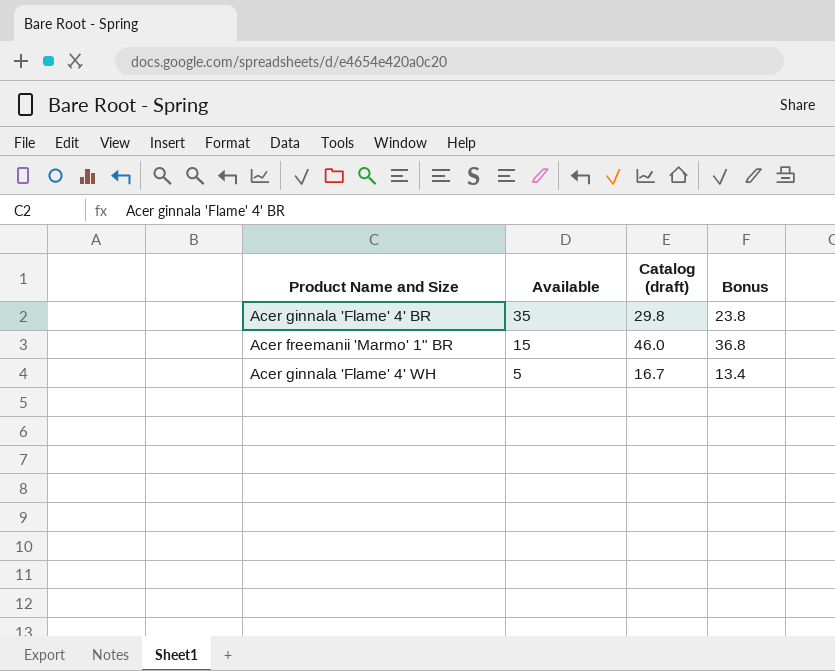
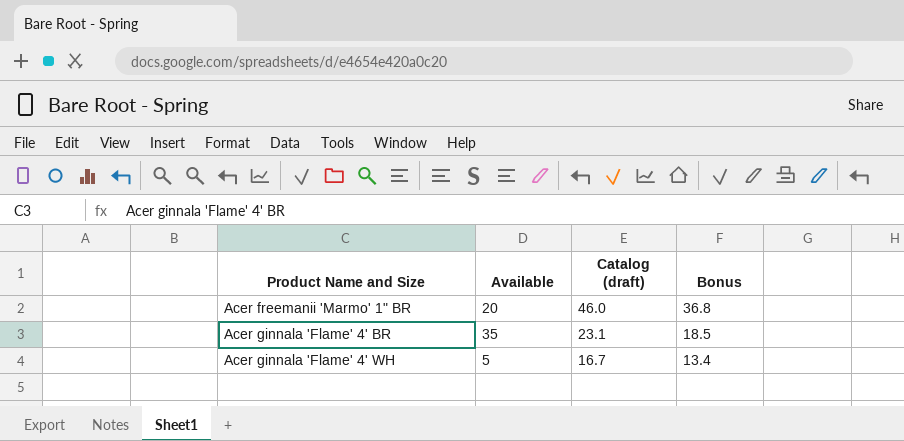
row order: Available descending -> Product Name and Size ascending
Acer freemanii 'Marmo' 1" BR | Available: 15 -> 20
Acer ginnala 'Flame' 4' BR | Catalog (draft): 29.8 -> 23.1
Acer ginnala 'Flame' 4' BR | Bonus: 23.8 -> 18.5

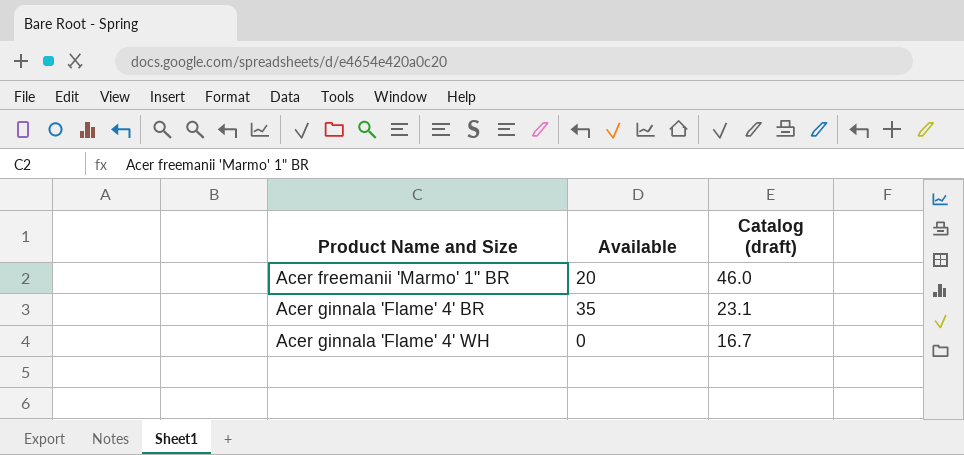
column Bonus | formula: [Catalog (draft)] * 0.8 -> none
Acer ginnala 'Flame' 4' WH | Available: 5 -> 0

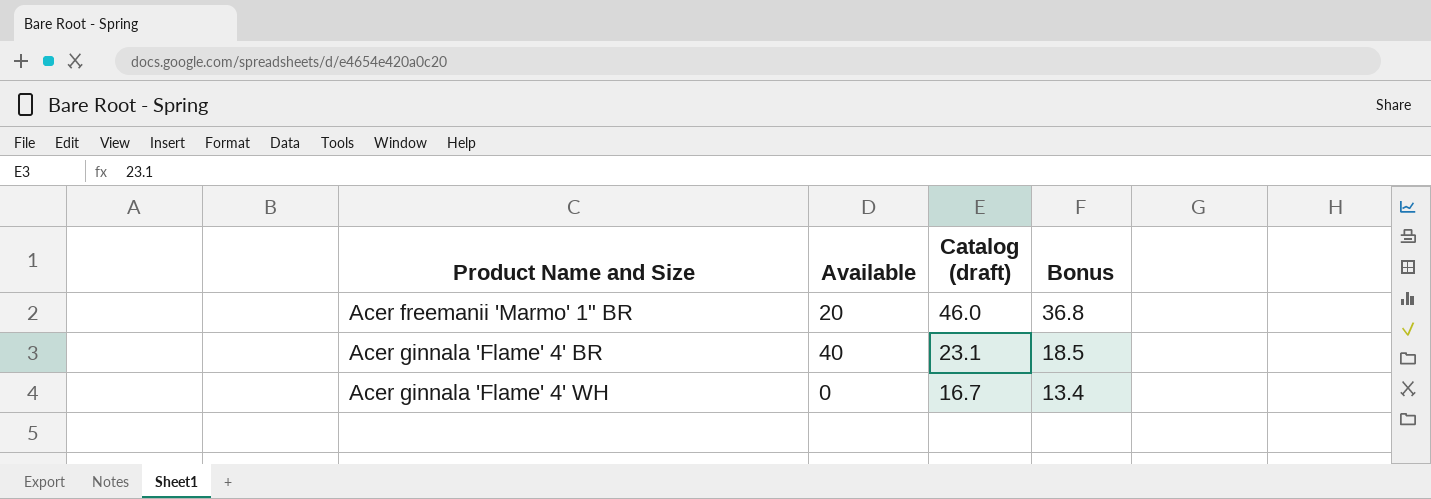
column Bonus | formula: none -> [Catalog (draft)] * 0.8
Acer ginnala 'Flame' 4' BR | Available: 35 -> 40

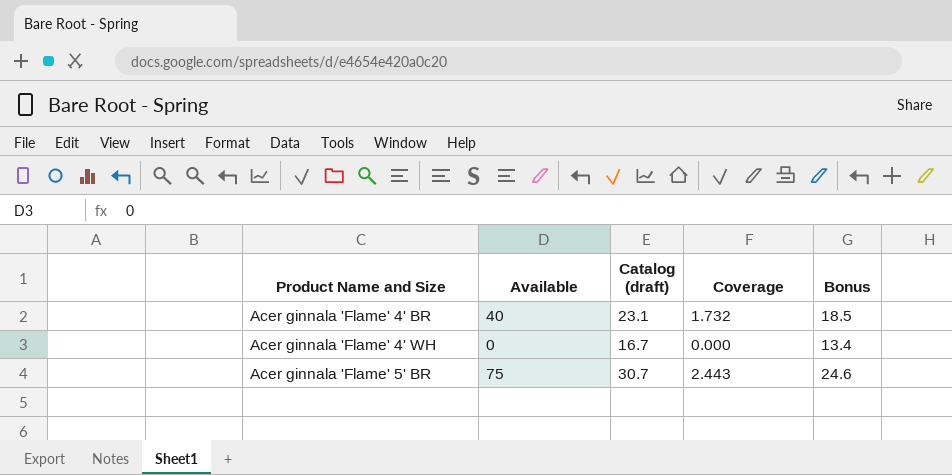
column Coverage | formula: none -> [Available] / [Catalog (draft)]
row Acer freemanii 'Marmo' 1" BR: 20 | 46.0 | 36.8 -> none
row Acer ginnala 'Flame' 5' BR: none -> 75 | 30.7 | 2.443 | 24.6

